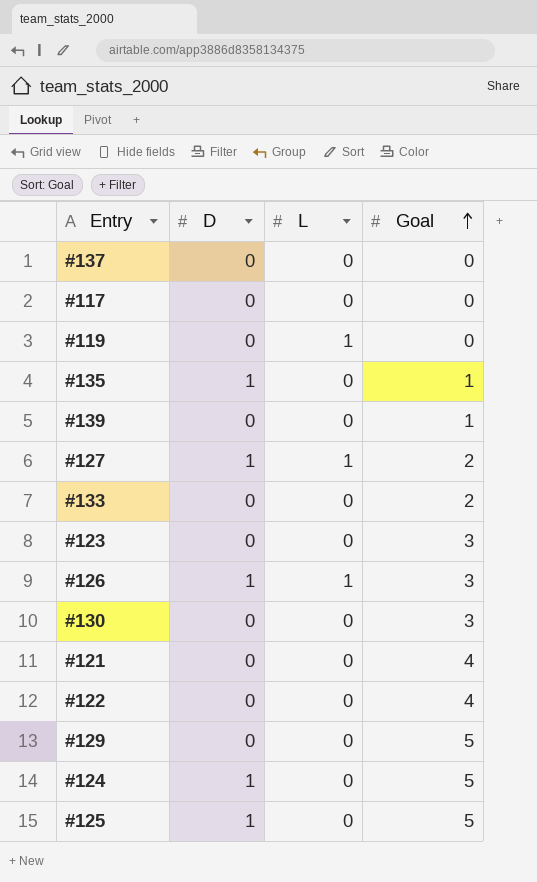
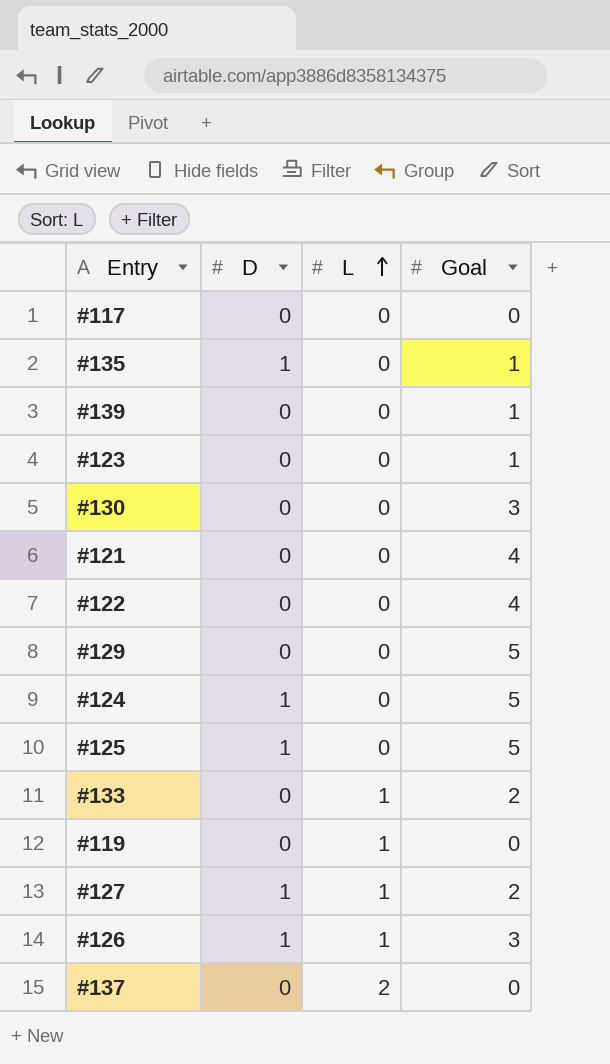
row order: Goal ascending -> L ascending
#123 | Goal: 3 -> 1
#133 | L: 0 -> 1
#137 | L: 0 -> 2

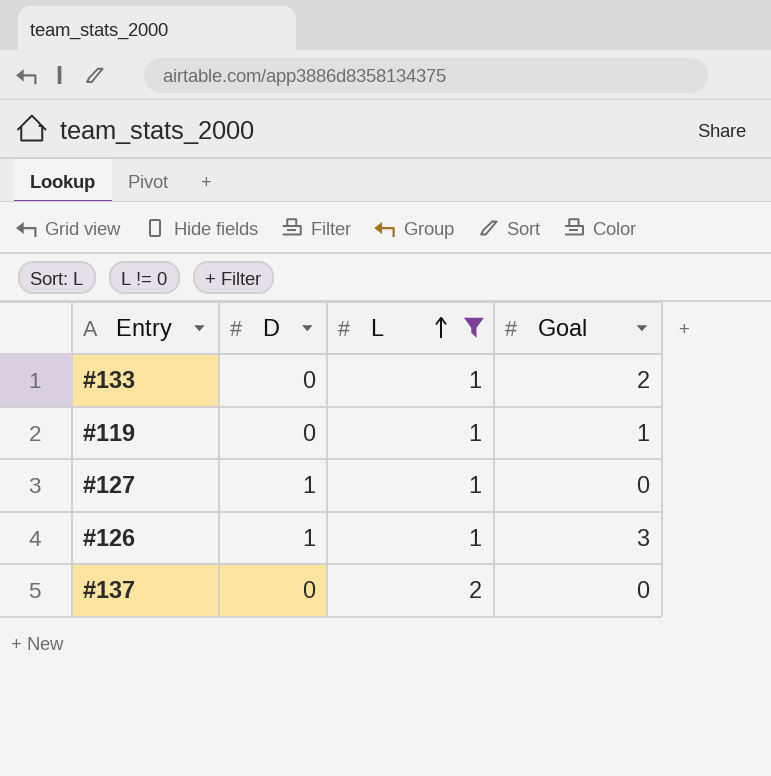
filter: none -> L != 0
#119 | Goal: 0 -> 1
#127 | Goal: 2 -> 0

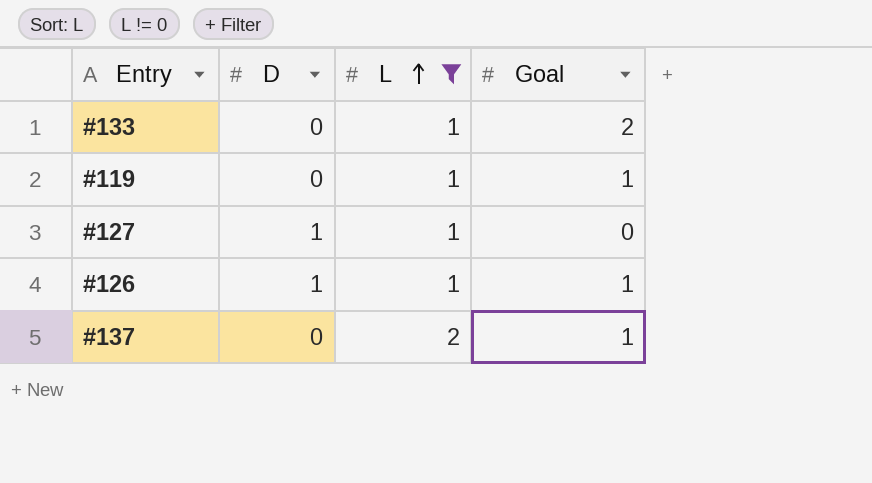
#126 | Goal: 3 -> 1
#137 | Goal: 0 -> 1

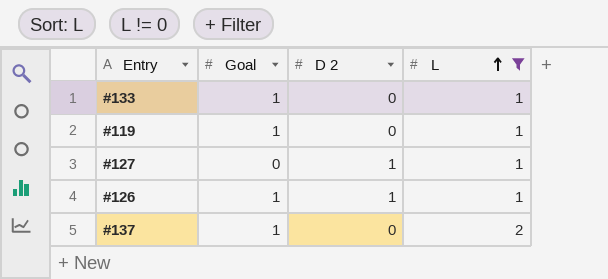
column Goal | position: 4 -> 2
column name: D -> D 2
#133 | Goal: 2 -> 1

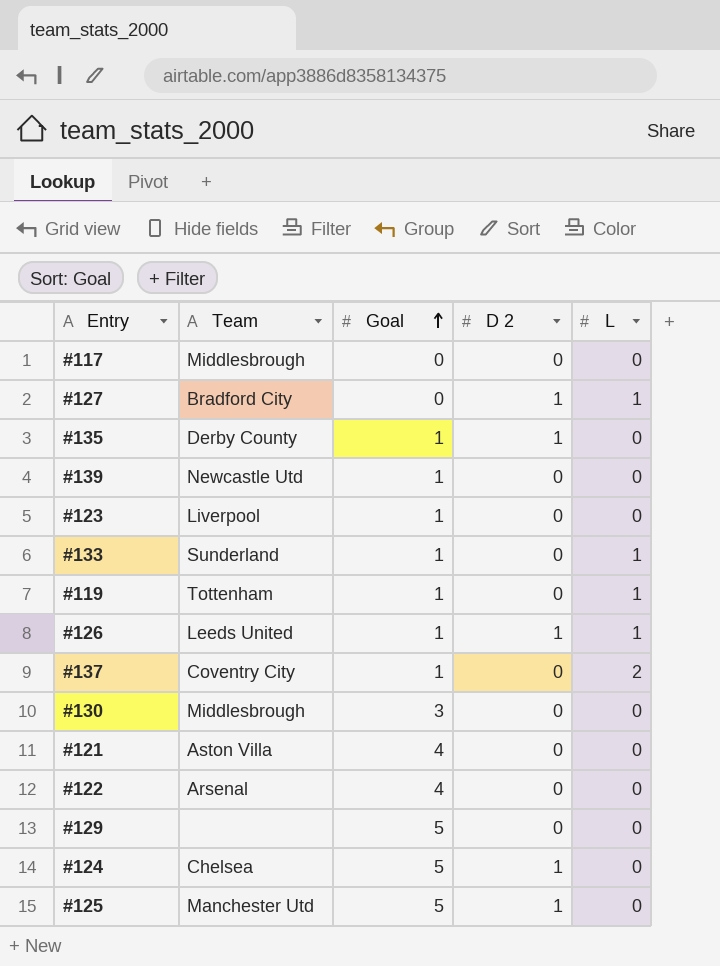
filter: L != 0 -> none
row order: L ascending -> Goal ascending
column Team | position: none -> 2

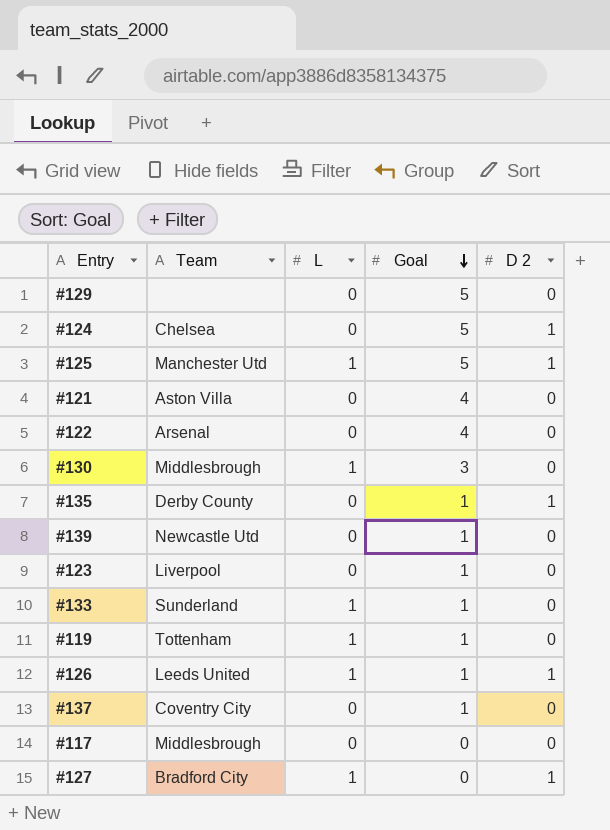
row order: Goal ascending -> Goal descending
column L | position: 5 -> 3
#125 | L: 0 -> 1
#130 | L: 0 -> 1
#137 | L: 2 -> 0

